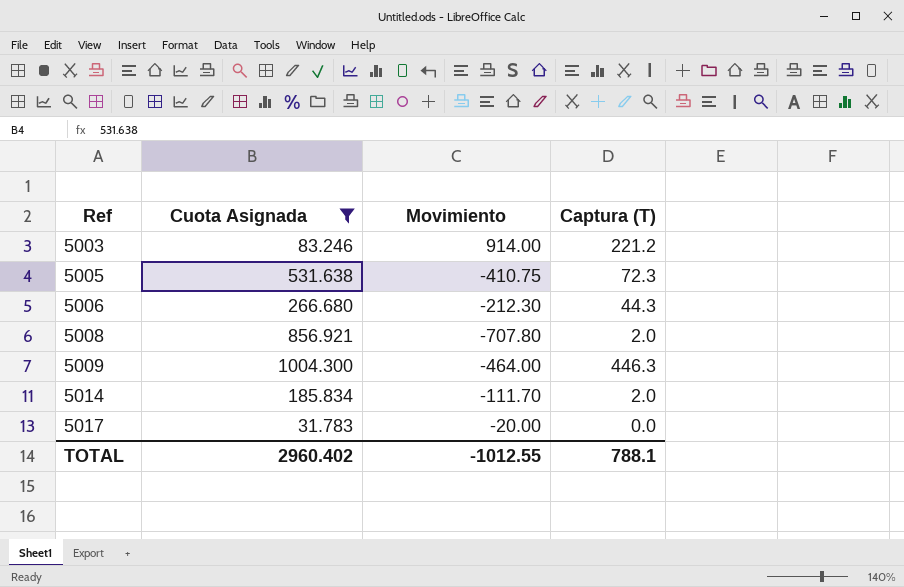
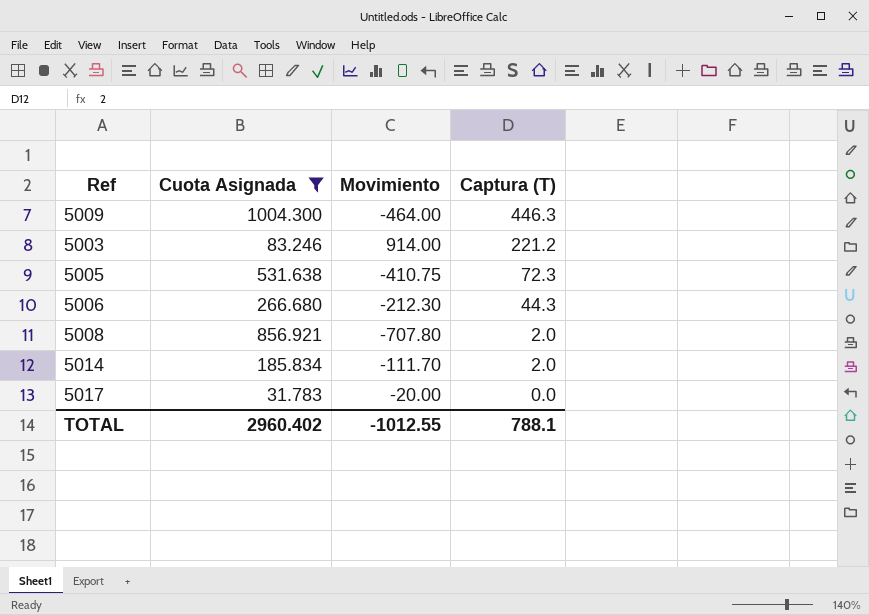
row order: Ref ascending -> Captura (T) descending

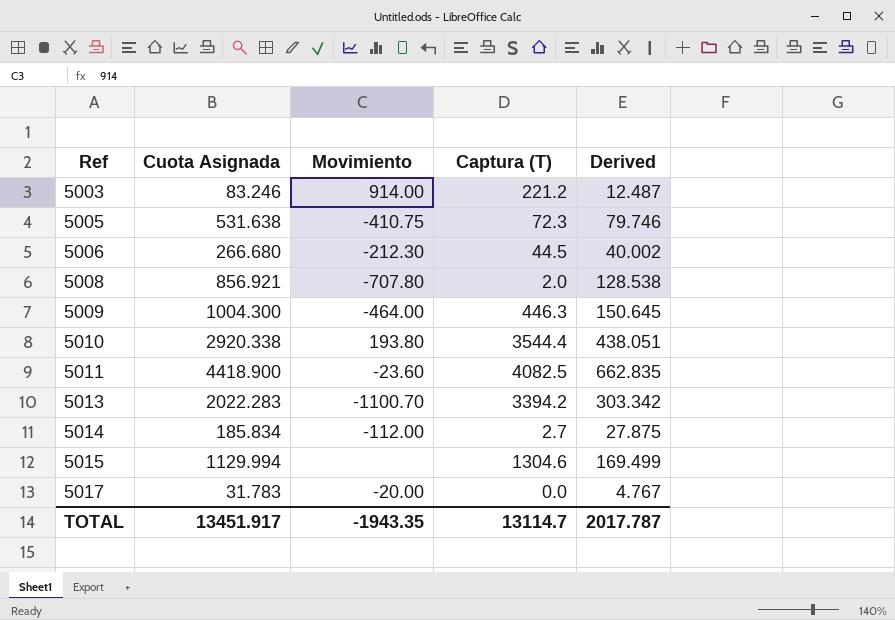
filter: Cuota Asignada <= 1004.300 -> none
row order: Captura (T) descending -> Ref ascending
column Derived | formula: none -> [Cuota Asignada] * 0.15
5006 | Captura (T): 44.3 -> 44.5
5014 | Movimiento: -111.70 -> -112.00
5014 | Captura (T): 2.0 -> 2.7
TOTAL | Cuota Asignada: 2960.402 -> 13451.917
TOTAL | Movimiento: -1012.55 -> -1943.35
TOTAL | Captura (T): 788.1 -> 13114.7

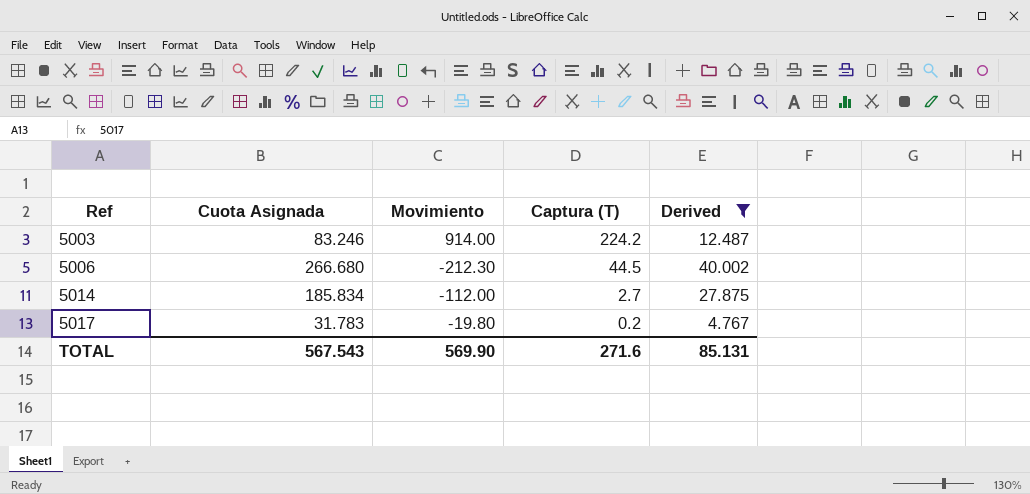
filter: none -> Derived <= 40.002
5003 | Captura (T): 221.2 -> 224.2
5017 | Movimiento: -20.00 -> -19.80
5017 | Captura (T): 0.0 -> 0.2
TOTAL | Cuota Asignada: 13451.917 -> 567.543
TOTAL | Movimiento: -1943.35 -> 569.90
TOTAL | Captura (T): 13114.7 -> 271.6
TOTAL | Derived: 2017.787 -> 85.131

